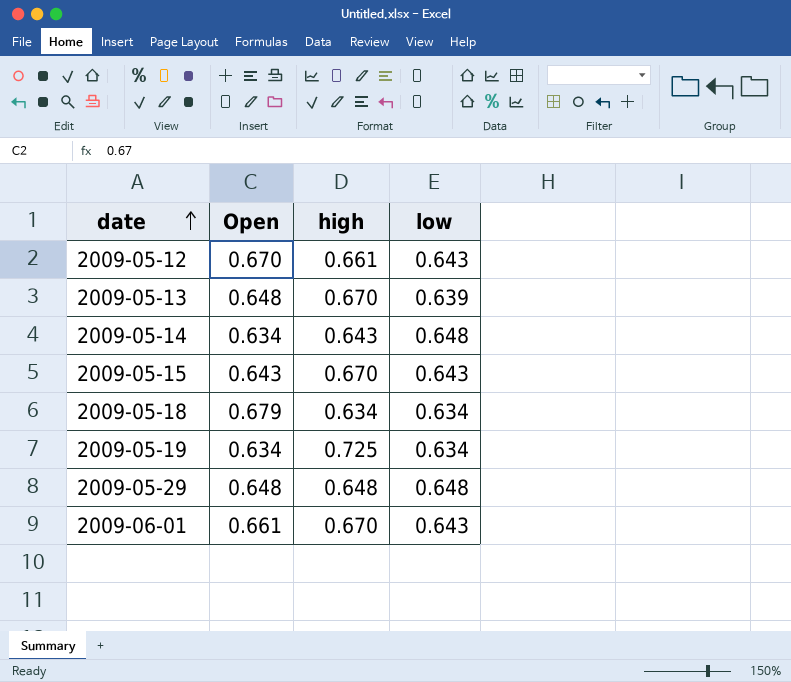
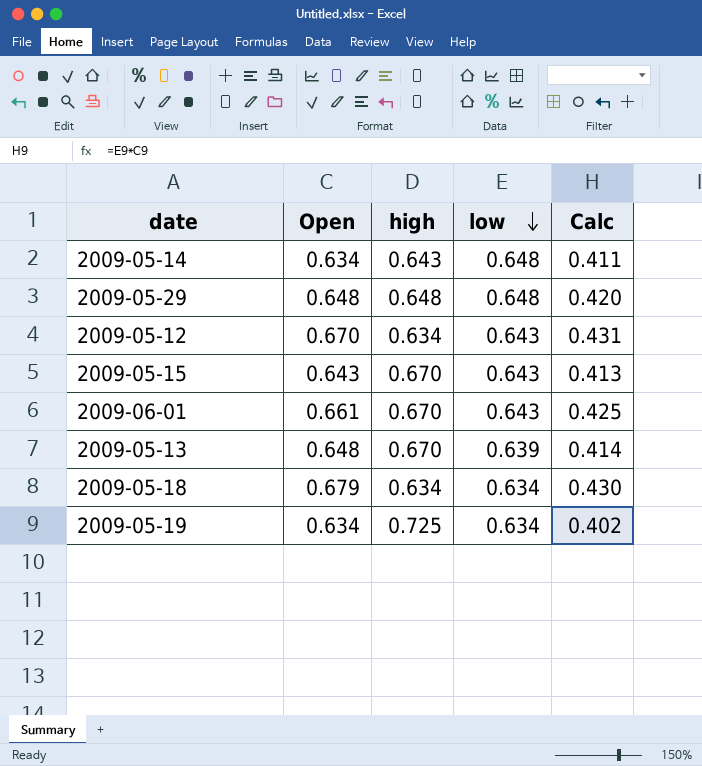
row order: date ascending -> low descending
column Calc | formula: none -> [Open] * [low]
2009-05-12 | high: 0.661 -> 0.634

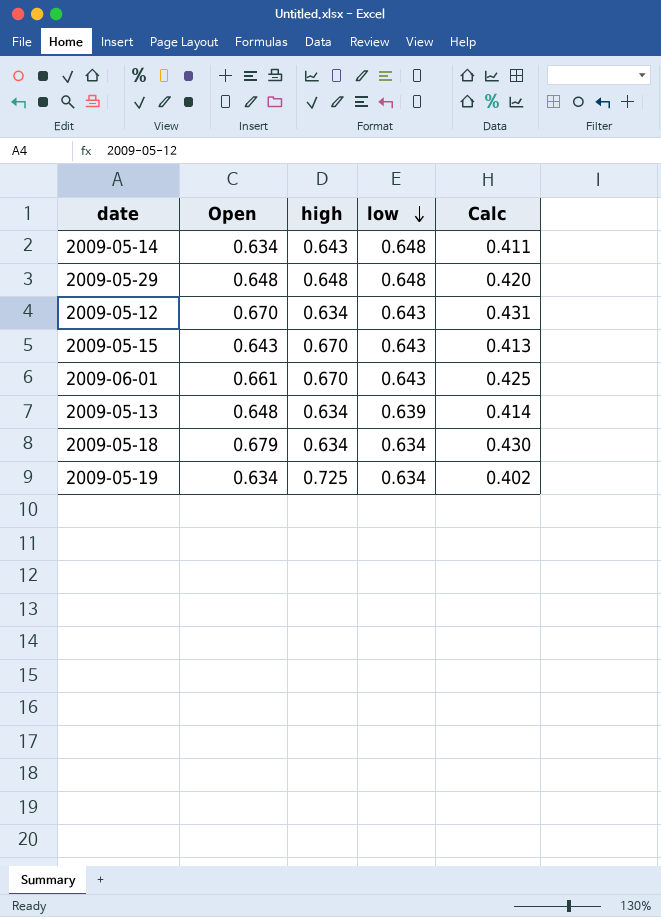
2009-05-13 | high: 0.670 -> 0.634

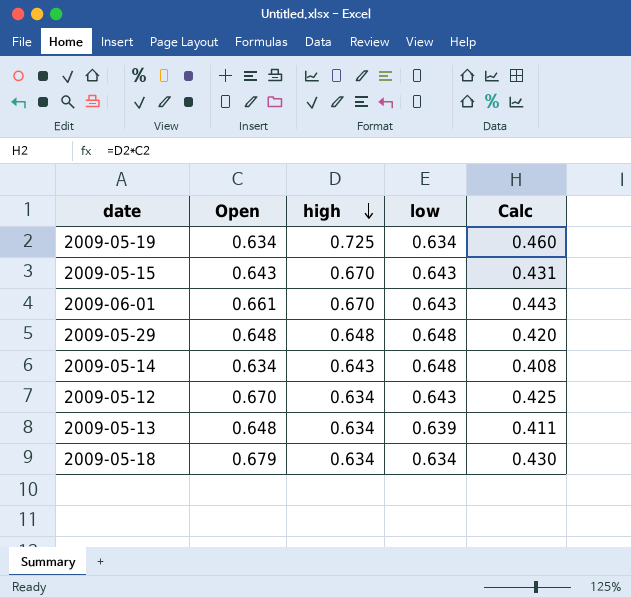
row order: low descending -> high descending
column Calc | formula: [Open] * [low] -> [Open] * [high]

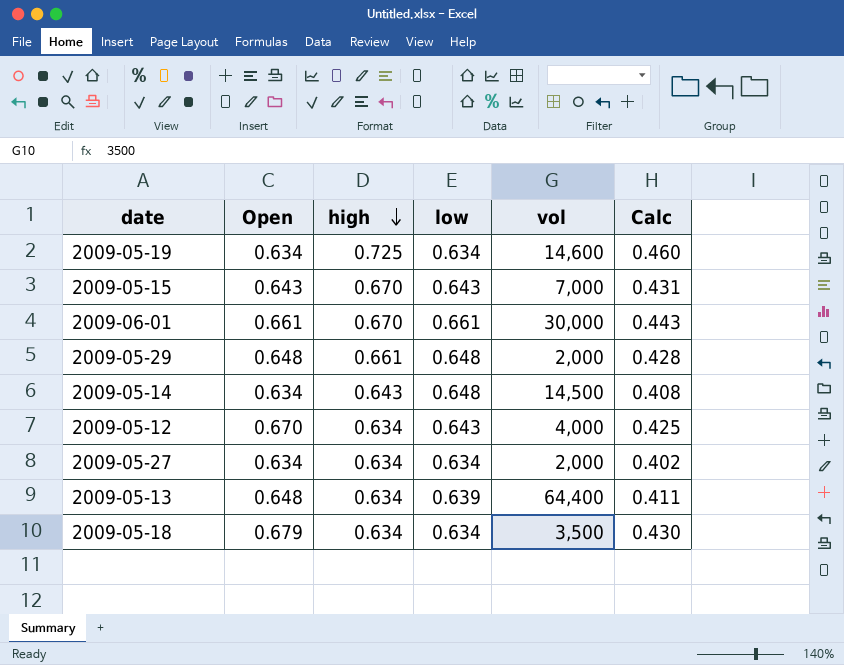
column vol | position: none -> 5
2009-06-01 | low: 0.643 -> 0.661
2009-05-29 | high: 0.648 -> 0.661
2009-05-29 | Calc: 0.420 -> 0.428
row 2009-05-27: none -> 0.634 | 0.634 | 0.634 | 2,000 | 0.402

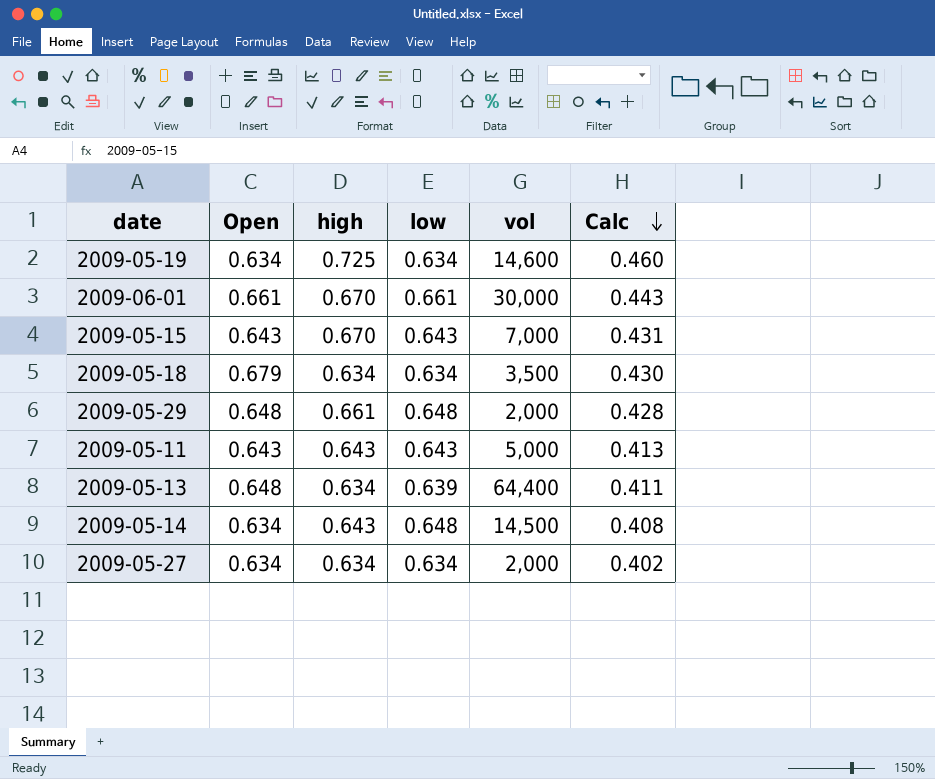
row order: high descending -> Calc descending
row 2009-05-12: 0.670 | 0.634 | 0.643 | 4,000 | 0.425 -> none
row 2009-05-11: none -> 0.643 | 0.643 | 0.643 | 5,000 | 0.413

